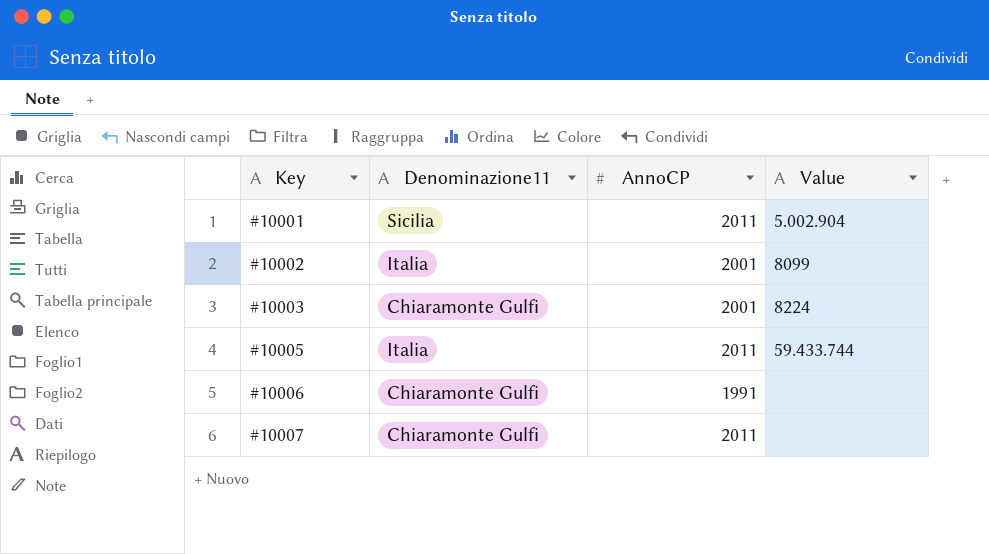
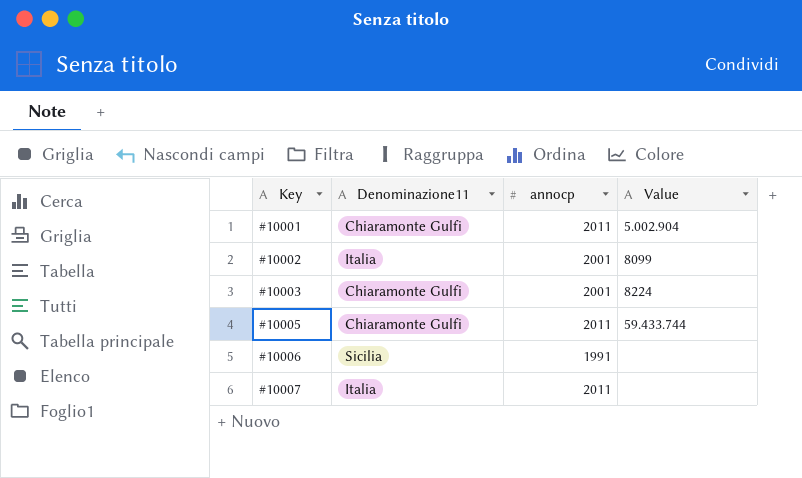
column name: AnnoCP -> annocp
#10001 | Denominazione11: Sicilia -> Chiaramonte Gulfi
#10005 | Denominazione11: Italia -> Chiaramonte Gulfi
#10006 | Denominazione11: Chiaramonte Gulfi -> Sicilia
#10007 | Denominazione11: Chiaramonte Gulfi -> Italia

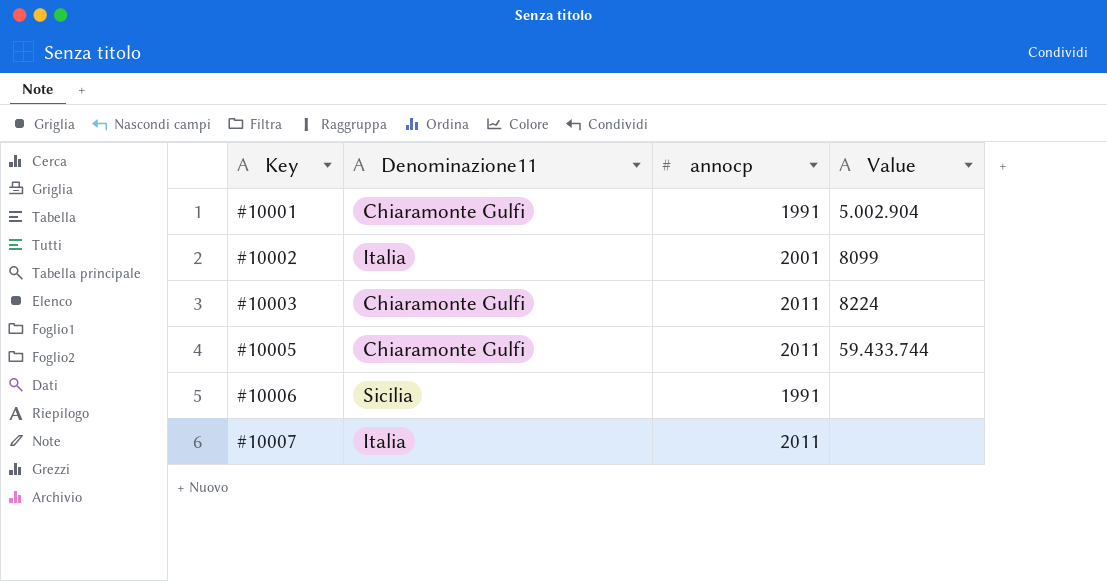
#10001 | annocp: 2011 -> 1991
#10003 | annocp: 2001 -> 2011

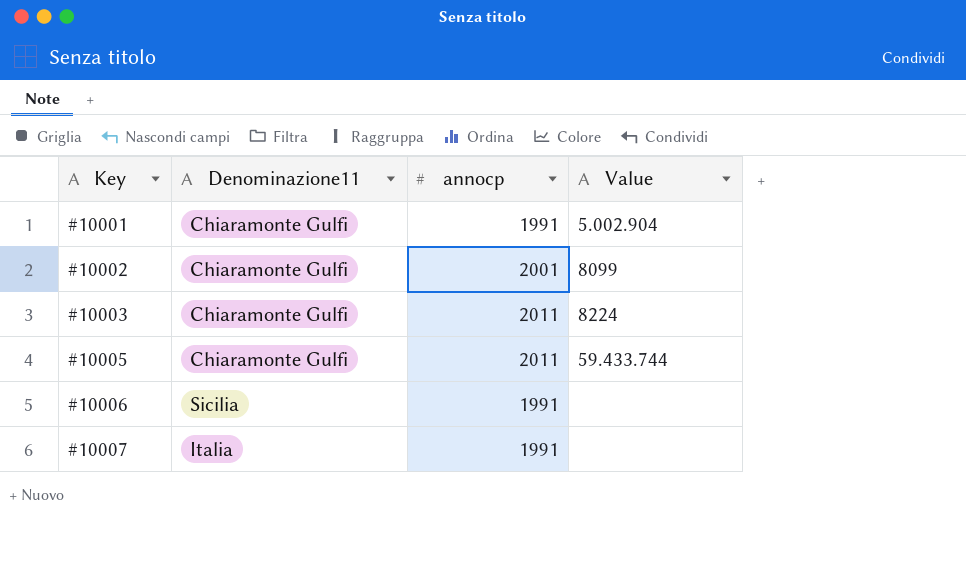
#10002 | Denominazione11: Italia -> Chiaramonte Gulfi
#10007 | annocp: 2011 -> 1991

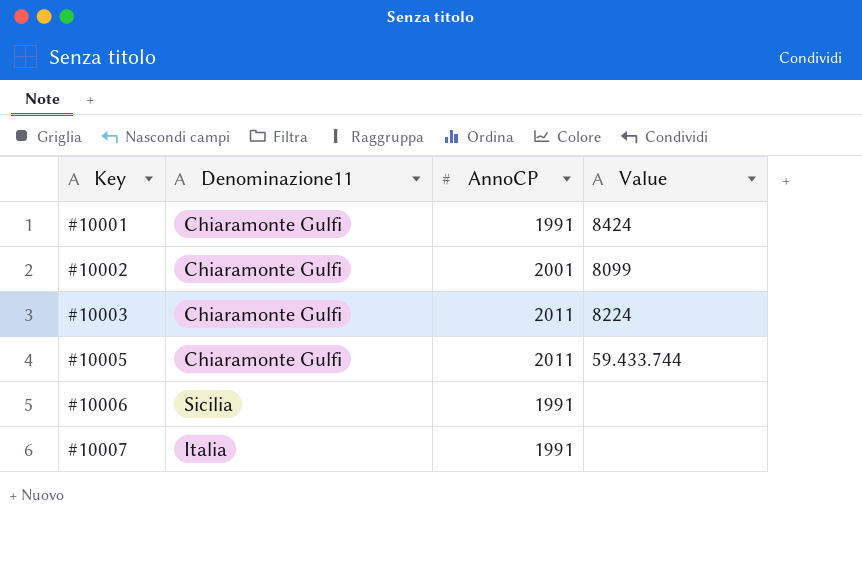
column name: annocp -> AnnoCP
#10001 | Value: 5.002.904 -> 8424

